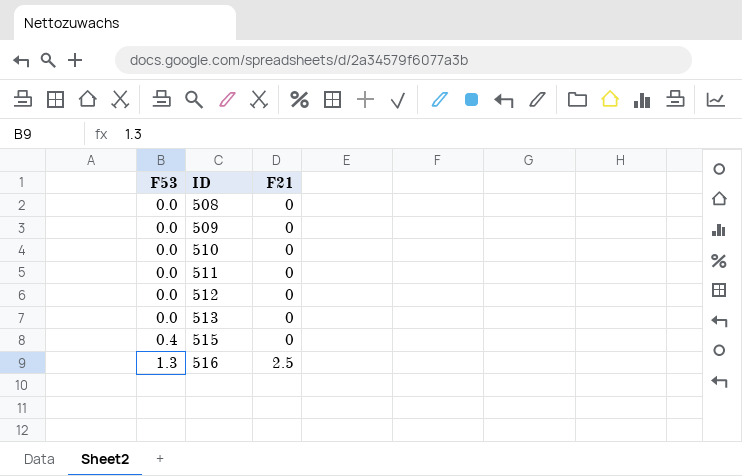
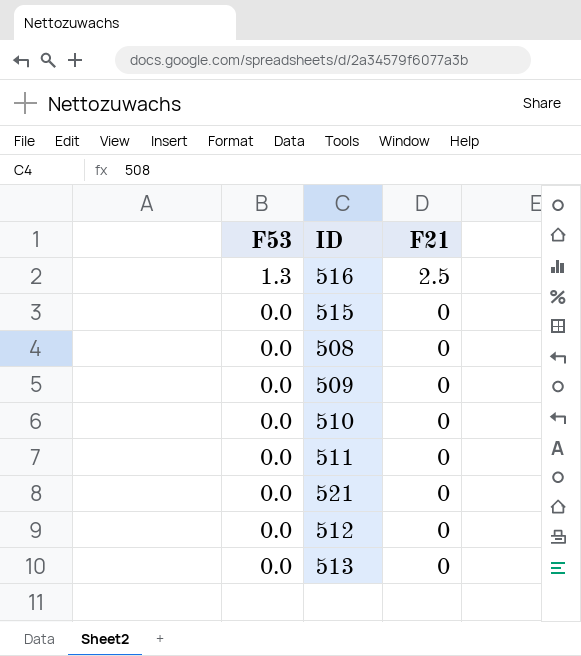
row order: F53 ascending -> F53 descending
515 | F53: 0.4 -> 0.0
row 521: none -> 0.0 | 0

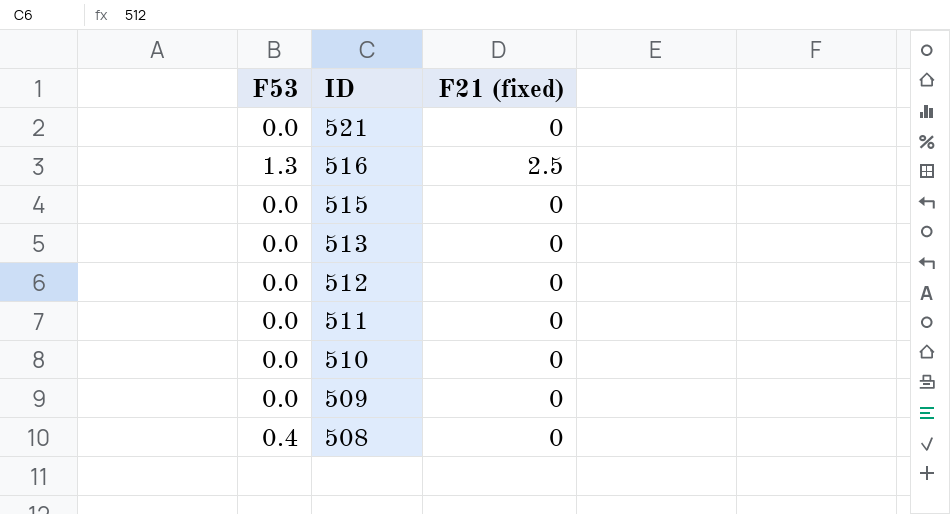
row order: F53 descending -> ID descending
column name: F21 -> F21 (fixed)
508 | F53: 0.0 -> 0.4

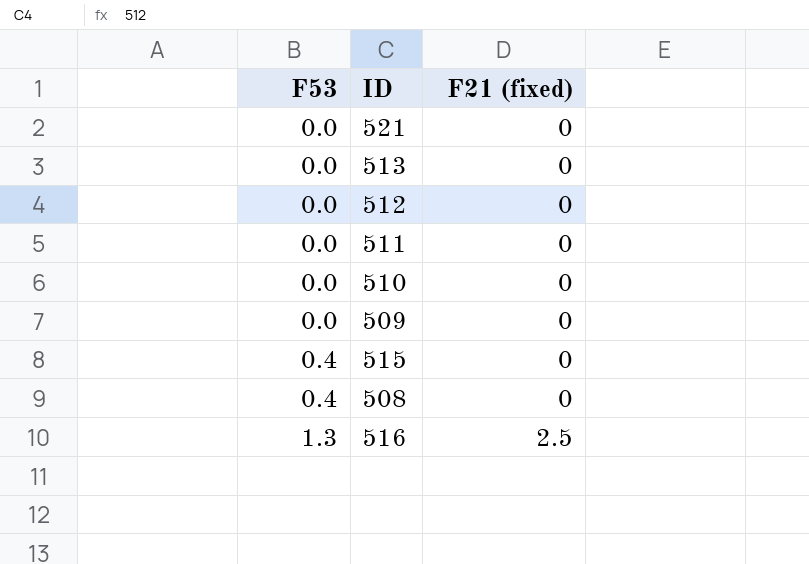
row order: ID descending -> F53 ascending
515 | F53: 0.0 -> 0.4

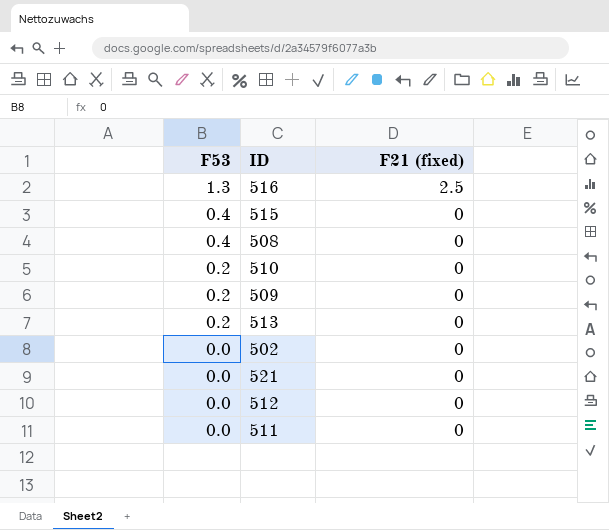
row order: F53 ascending -> F53 descending
510 | F53: 0.0 -> 0.2
509 | F53: 0.0 -> 0.2
513 | F53: 0.0 -> 0.2
row 502: none -> 0.0 | 0

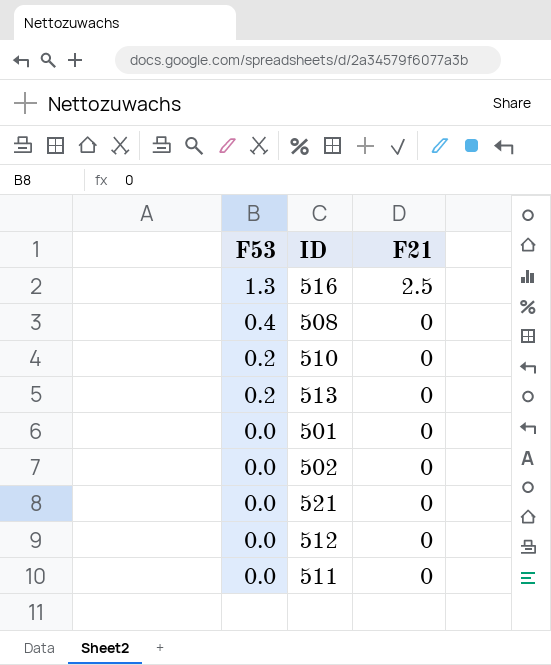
column name: F21 (fixed) -> F21
row 515: 0.4 | 0 -> none
row 509: 0.2 | 0 -> none
row 501: none -> 0.0 | 0

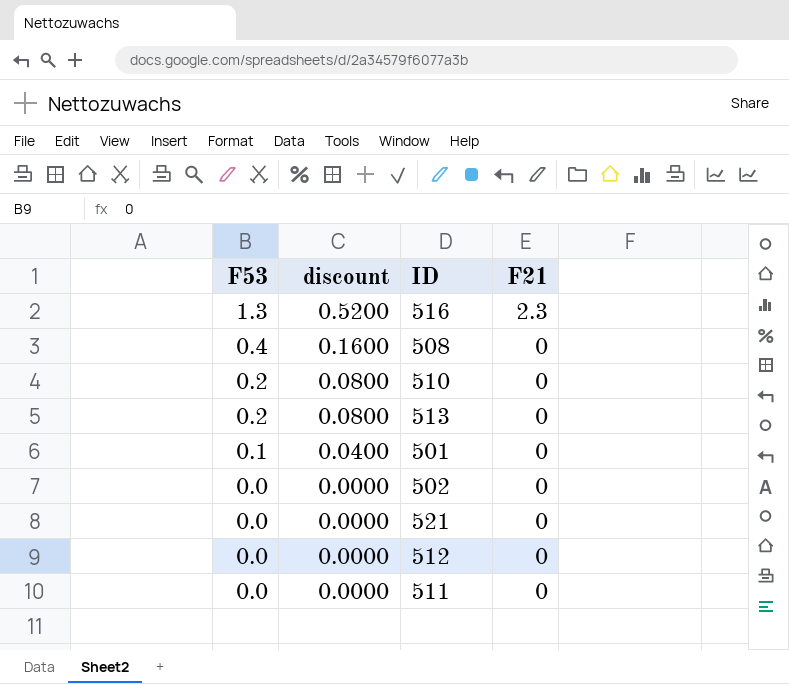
column discount | formula: none -> [F53] * 0.4
516 | F21: 2.5 -> 2.3
501 | F53: 0.0 -> 0.1

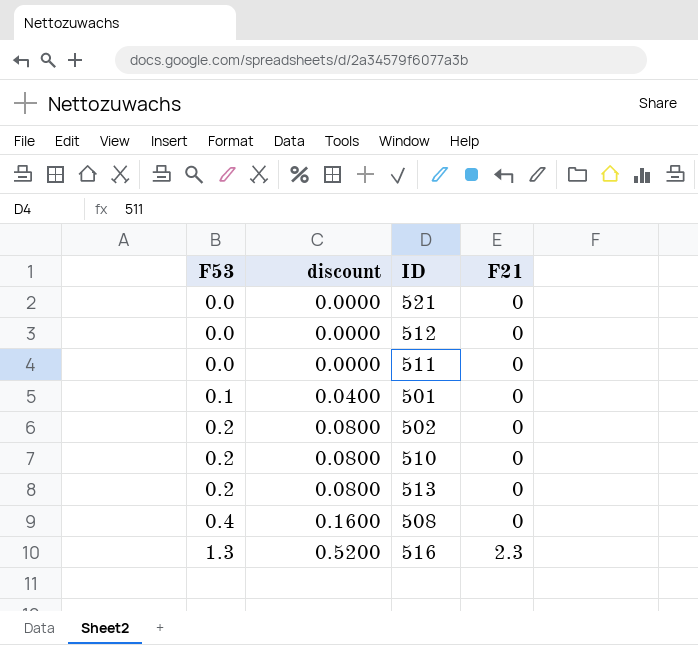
row order: F53 descending -> F53 ascending
502 | F53: 0.0 -> 0.2
502 | discount: 0.0000 -> 0.0800

